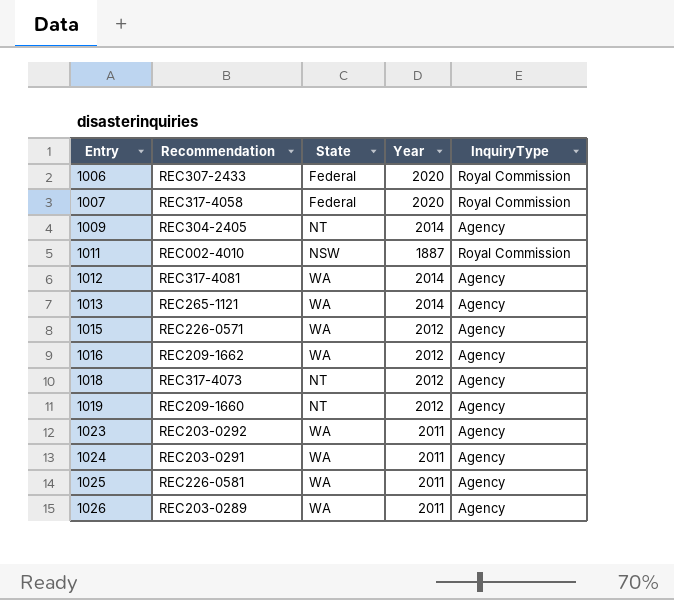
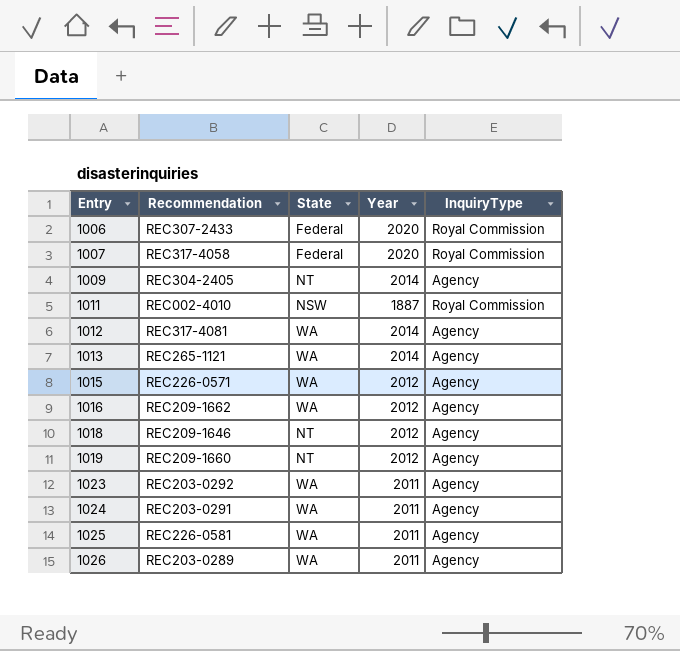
1018 | Recommendation: REC317-4073 -> REC209-1646

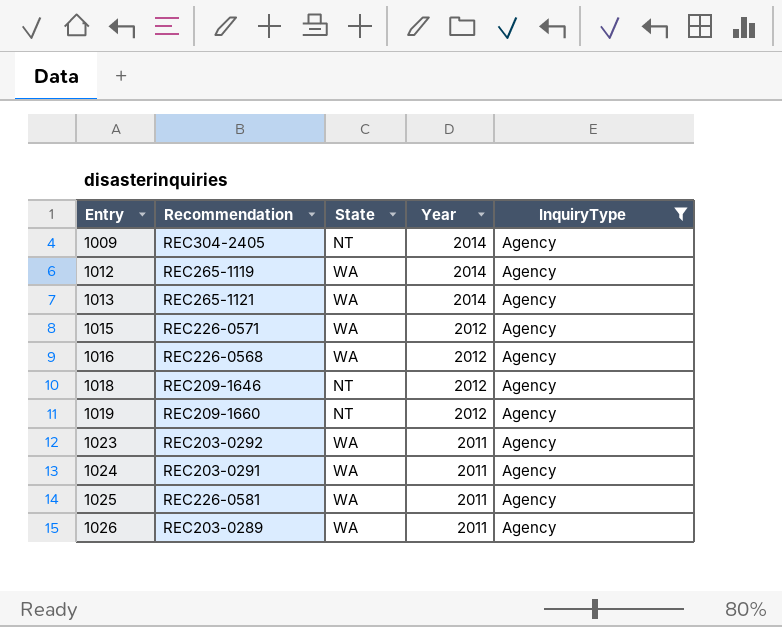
filter: none -> InquiryType = Agency
1012 | Recommendation: REC317-4081 -> REC265-1119
1016 | Recommendation: REC209-1662 -> REC226-0568

